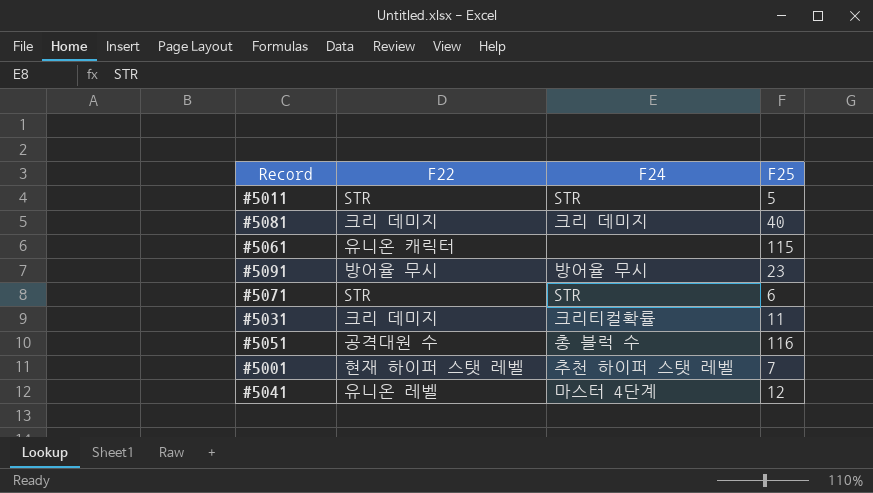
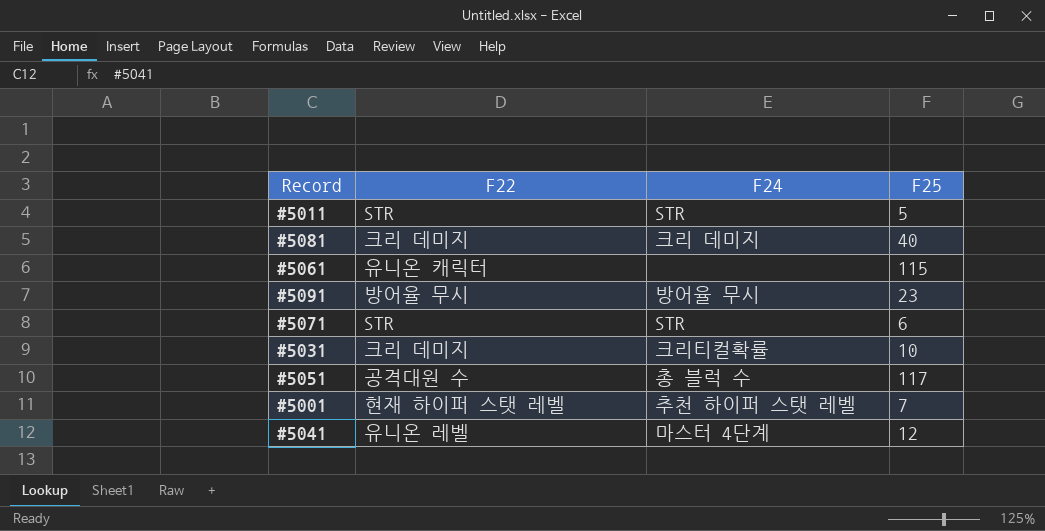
#5031 | F25: 11 -> 10
#5051 | F25: 116 -> 117

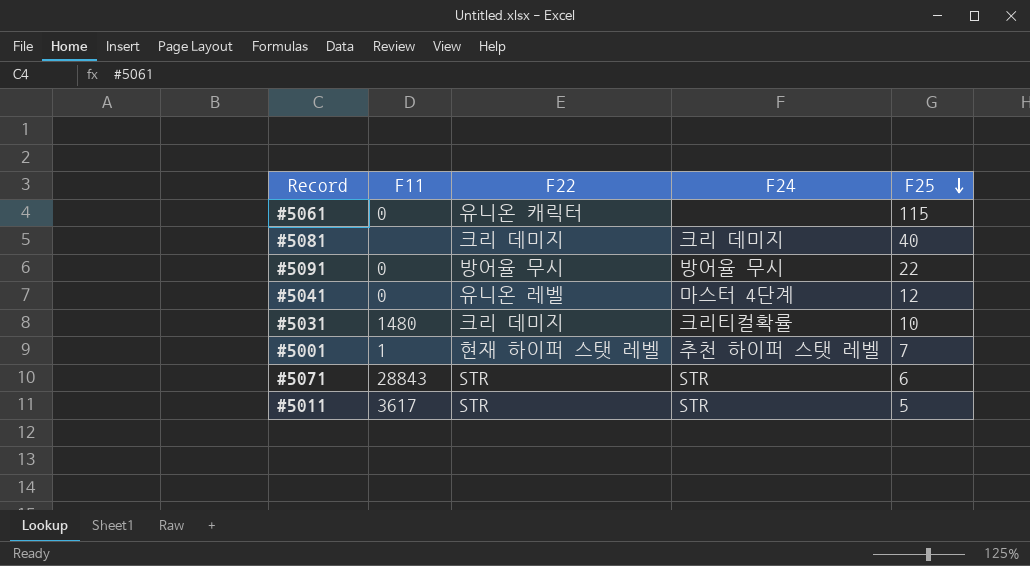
row order: none -> F25 descending
column F11 | position: none -> 2
row #5051: 공격대원 수 | 총 블럭 수 | 117 -> none
#5091 | F25: 23 -> 22

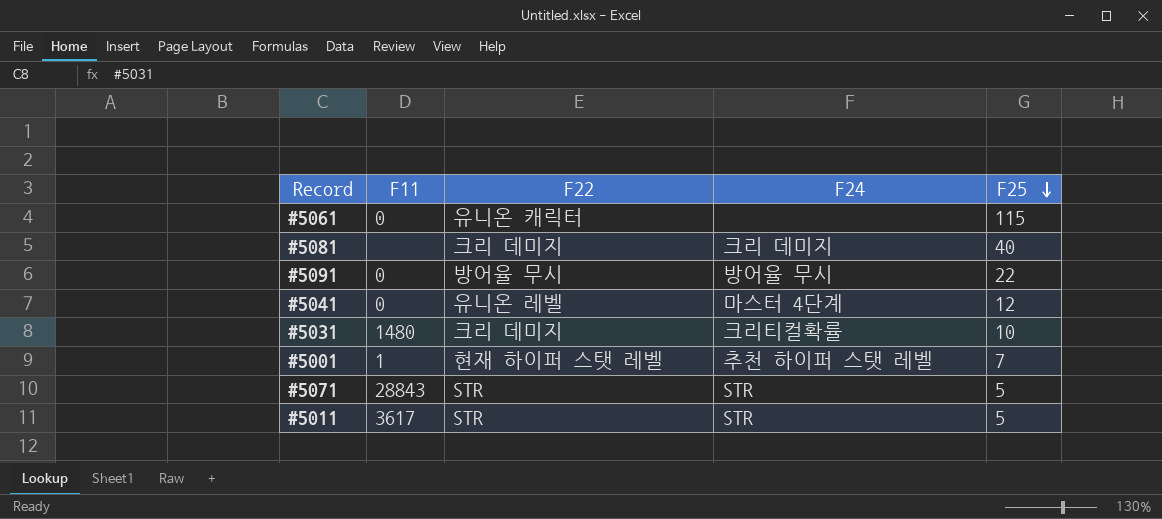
#5071 | F25: 6 -> 5

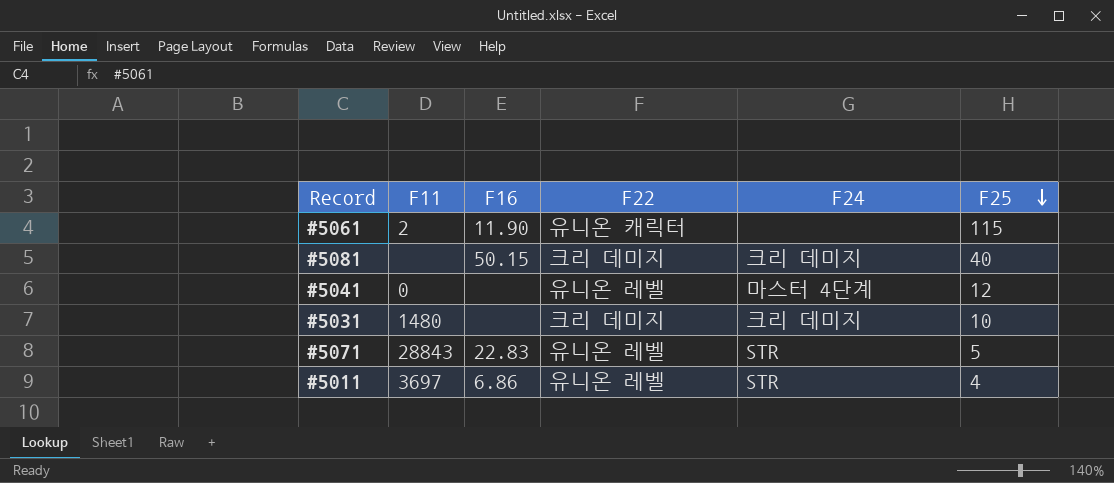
column F16 | position: none -> 3
row #5091: 0 | 방어율 무시 | 방어율 무시 | 22 -> none
row #5001: 1 | 현재 하이퍼 스탯 레벨 | 추천 하이퍼 스탯 레벨 | 7 -> none
#5061 | F11: 0 -> 2
#5031 | F24: 크리티컬확률 -> 크리 데미지
#5071 | F22: STR -> 유니온 레벨
#5011 | F11: 3617 -> 3697
#5011 | F22: STR -> 유니온 레벨
#5011 | F25: 5 -> 4

